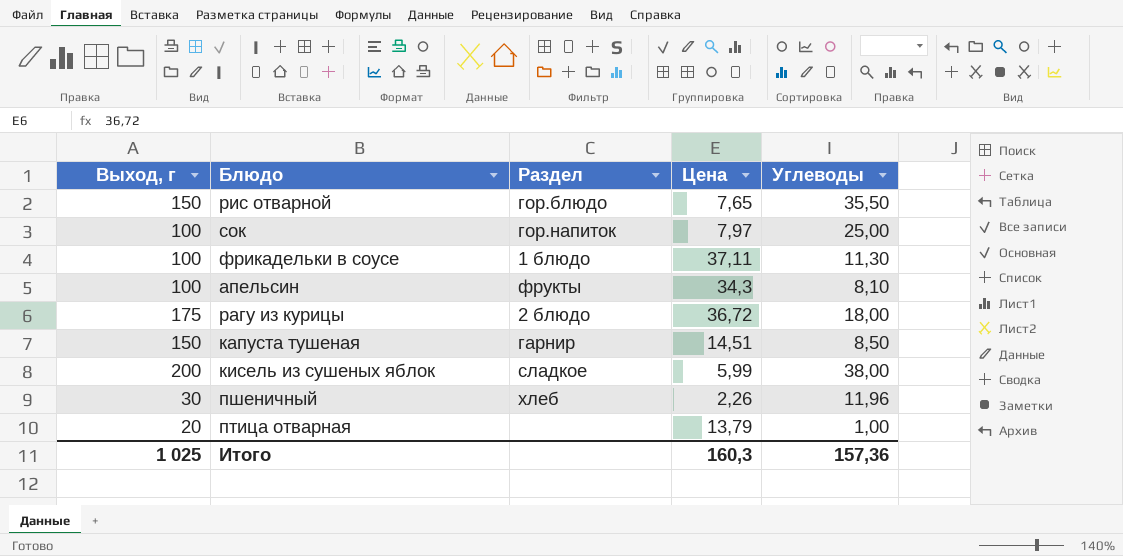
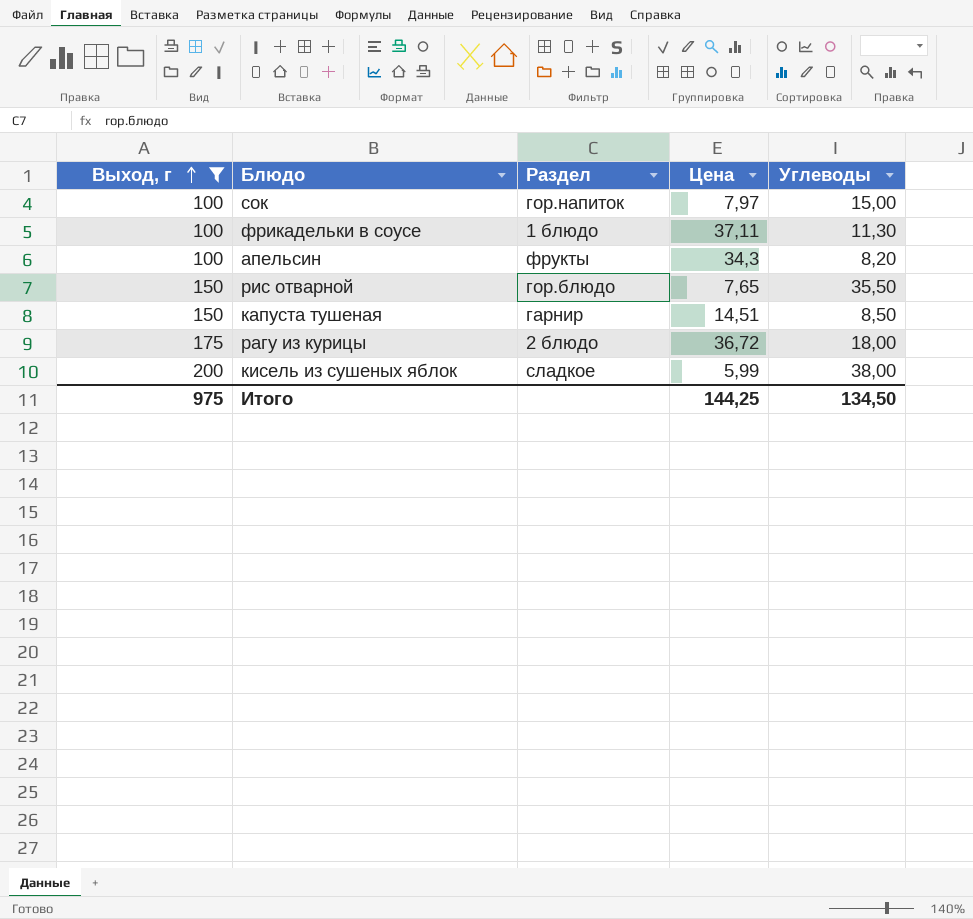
filter: none -> Выход, г >= 100
row order: none -> Выход, г ascending
сок | Углеводы: 25,00 -> 15,00
апельсин | Углеводы: 8,10 -> 8,20
Итого | Выход, г: 1 025 -> 975
Итого | Цена: 160,3 -> 144,25
Итого | Углеводы: 157,36 -> 134,50

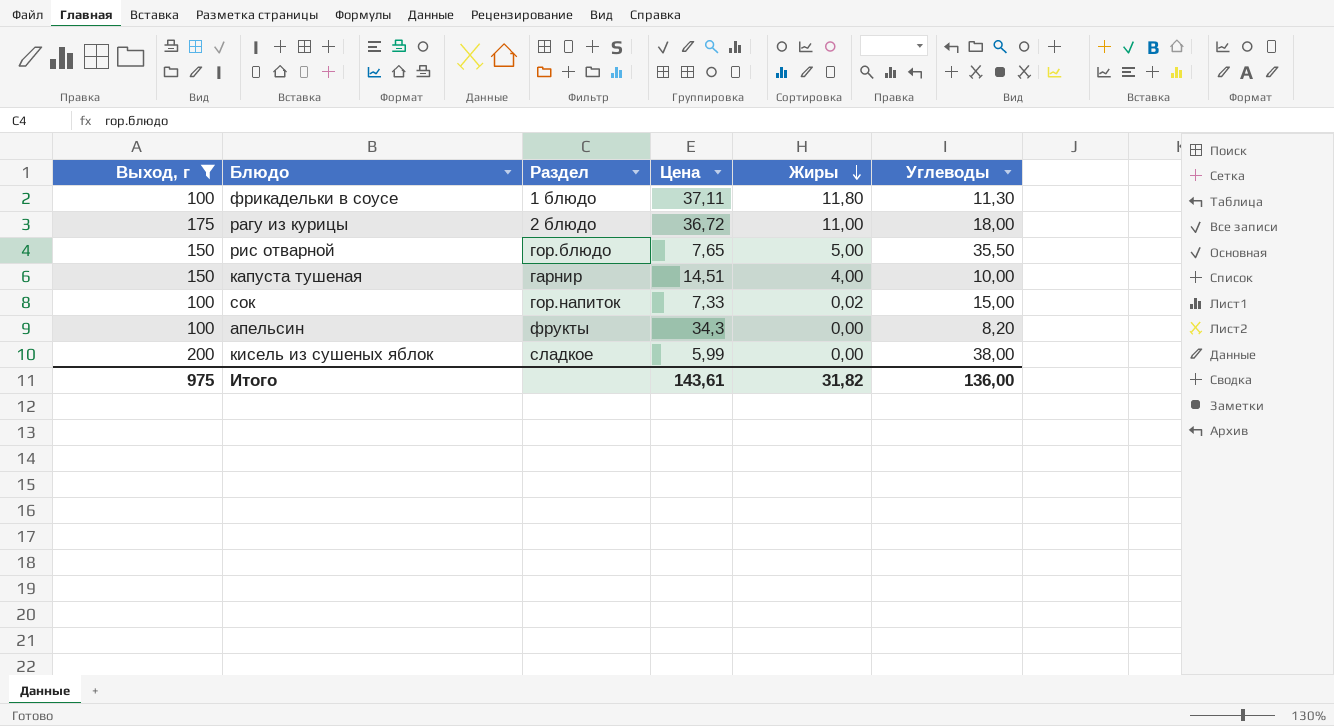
row order: Выход, г ascending -> Жиры descending
column Жиры | position: none -> 5
капуста тушеная | Углеводы: 8,50 -> 10,00
сок | Цена: 7,97 -> 7,33
Итого | Цена: 144,25 -> 143,61
Итого | Углеводы: 134,50 -> 136,00

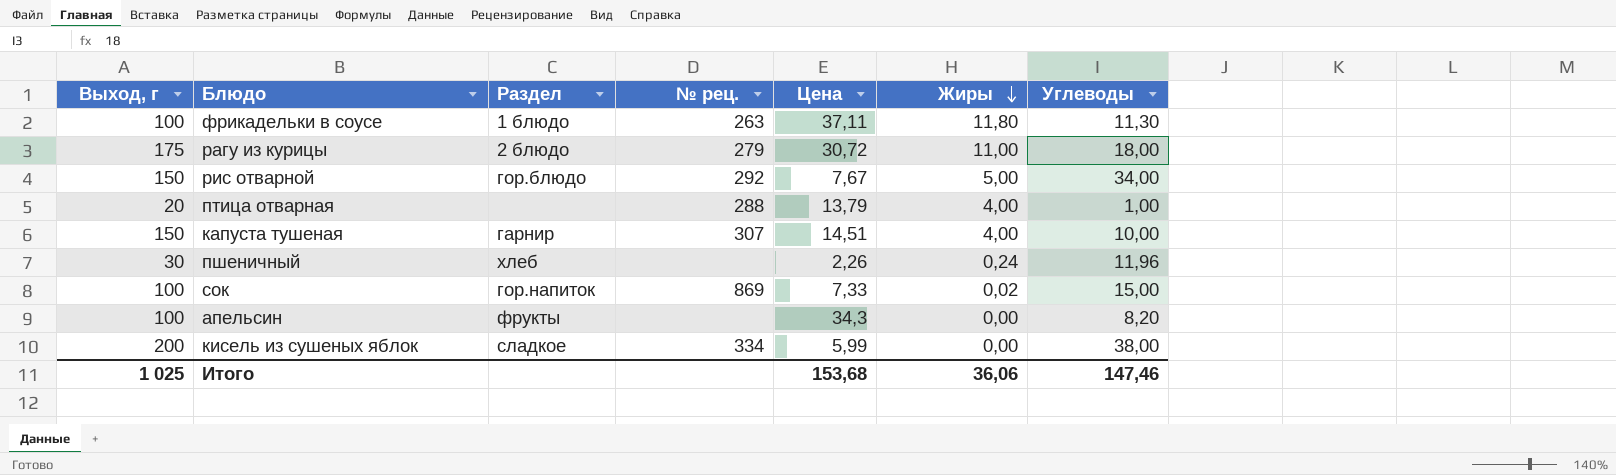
filter: Выход, г >= 100 -> none
column № рец. | position: none -> 4
рагу из курицы | Цена: 36,72 -> 30,72
рис отварной | Цена: 7,65 -> 7,67
рис отварной | Углеводы: 35,50 -> 34,00
Итого | Выход, г: 975 -> 1 025
Итого | Цена: 143,61 -> 153,68
Итого | Жиры: 31,82 -> 36,06
Итого | Углеводы: 136,00 -> 147,46

